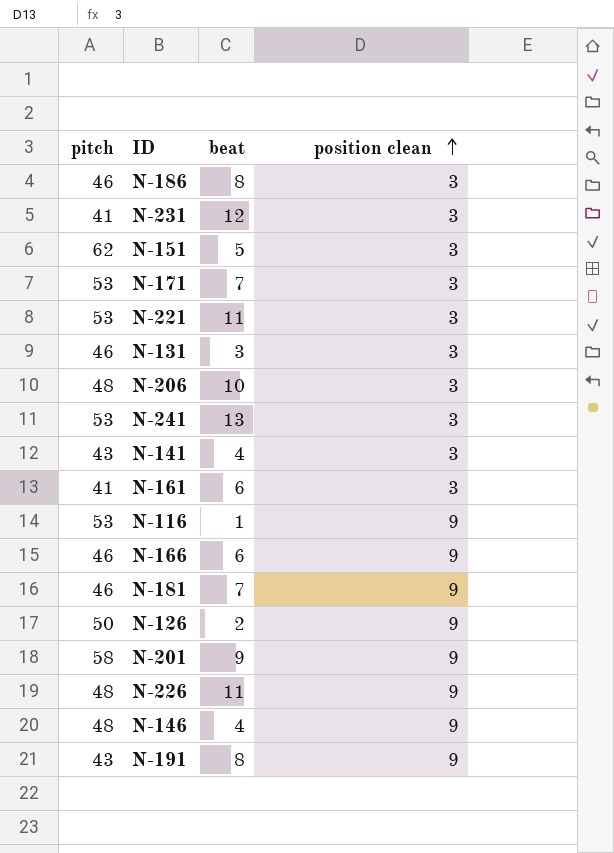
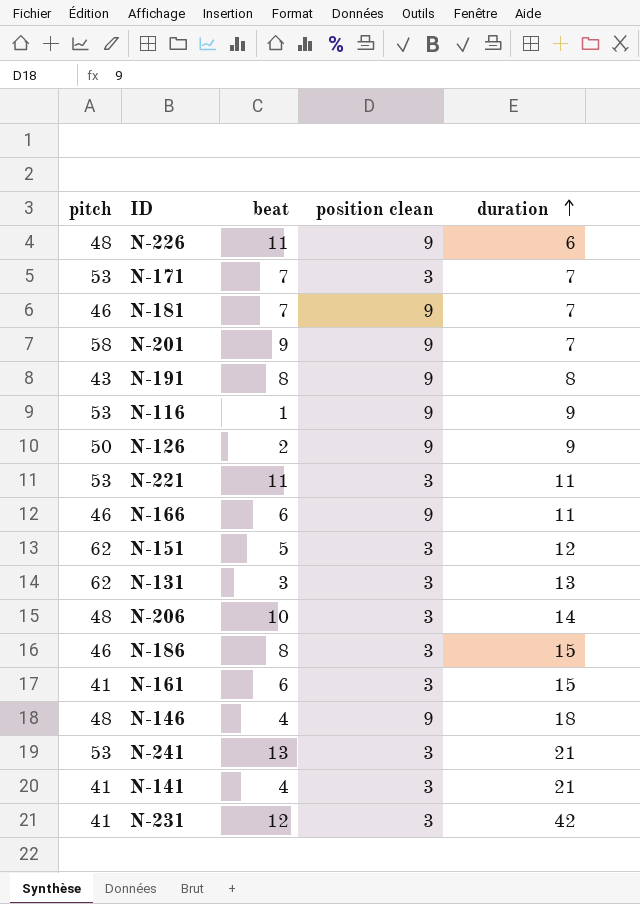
row order: position clean ascending -> duration ascending
column duration | position: none -> 5
N-131 | pitch: 46 -> 62
N-141 | pitch: 43 -> 41

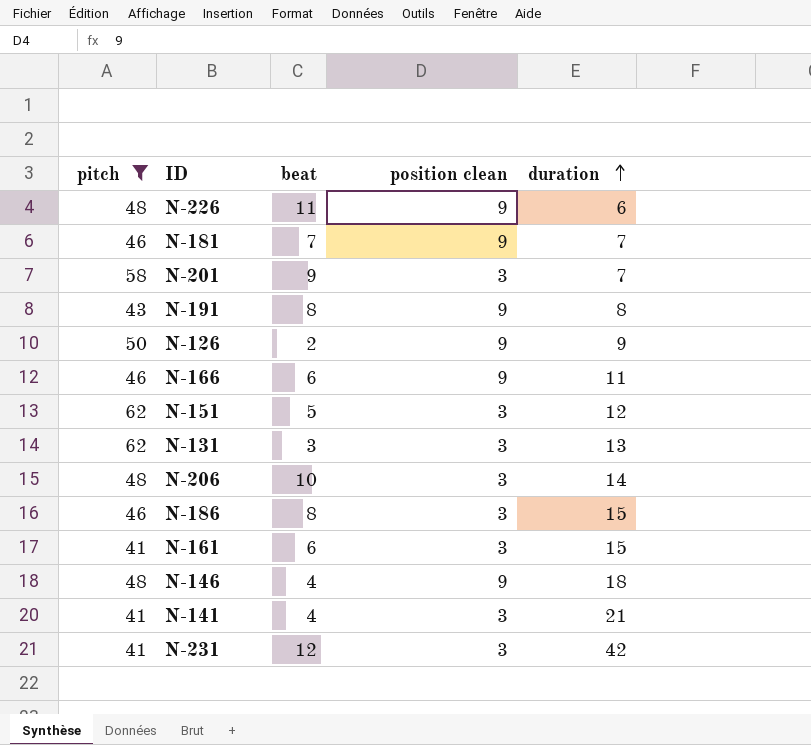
filter: none -> pitch != 53
N-201 | position clean: 9 -> 3

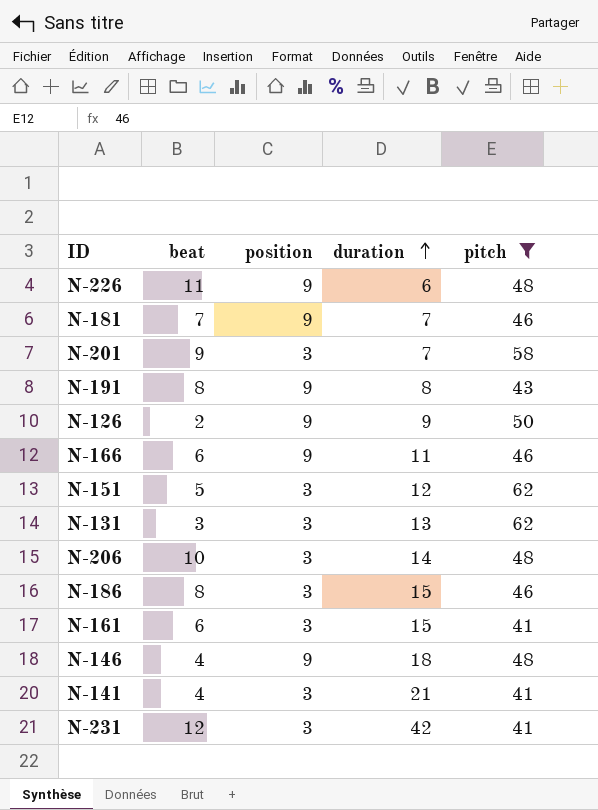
column name: position clean -> position
column pitch | position: 1 -> 5

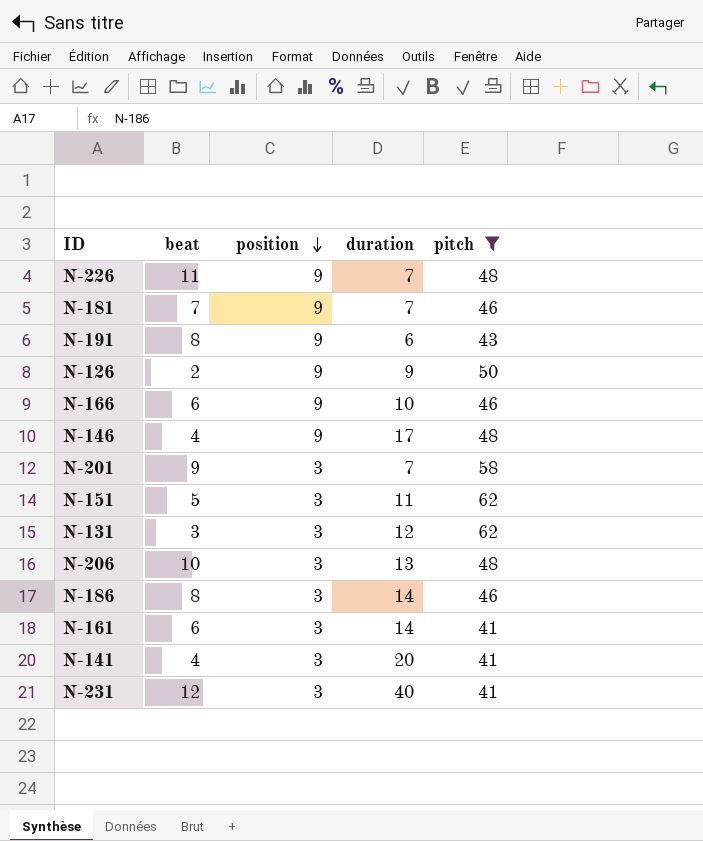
row order: duration ascending -> position descending
N-226 | duration: 6 -> 7
N-191 | duration: 8 -> 6
N-166 | duration: 11 -> 10
N-146 | duration: 18 -> 17
N-151 | duration: 12 -> 11
N-131 | duration: 13 -> 12
N-206 | duration: 14 -> 13
N-186 | duration: 15 -> 14
N-161 | duration: 15 -> 14
N-141 | duration: 21 -> 20
N-231 | duration: 42 -> 40

